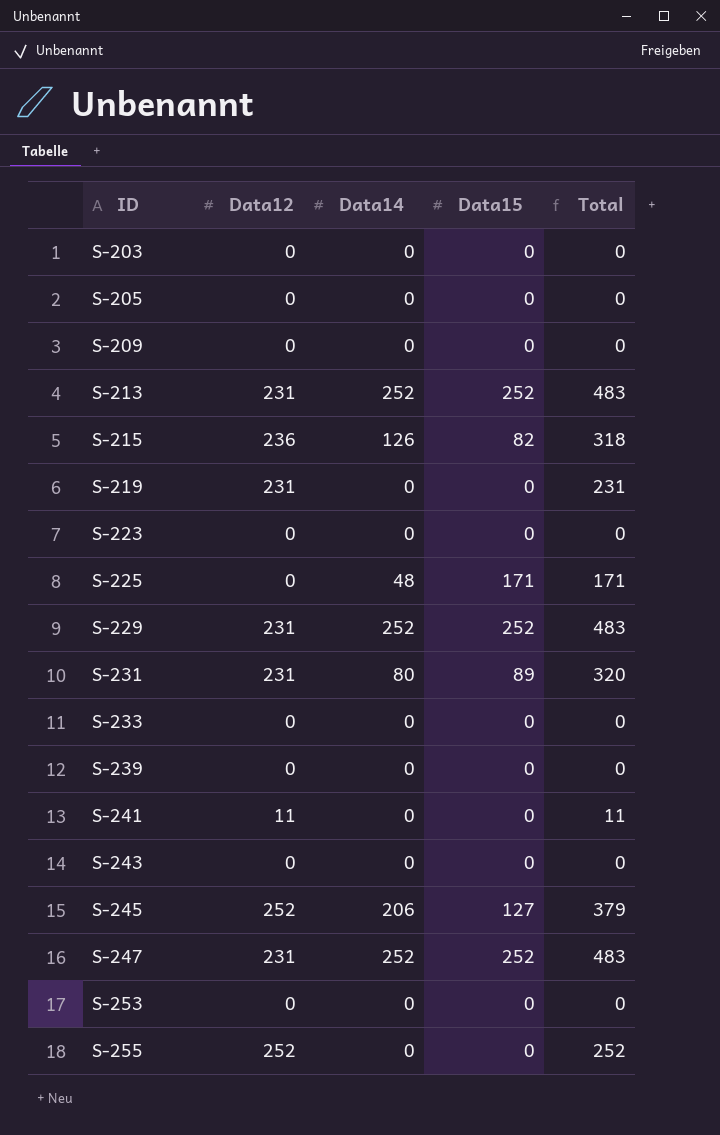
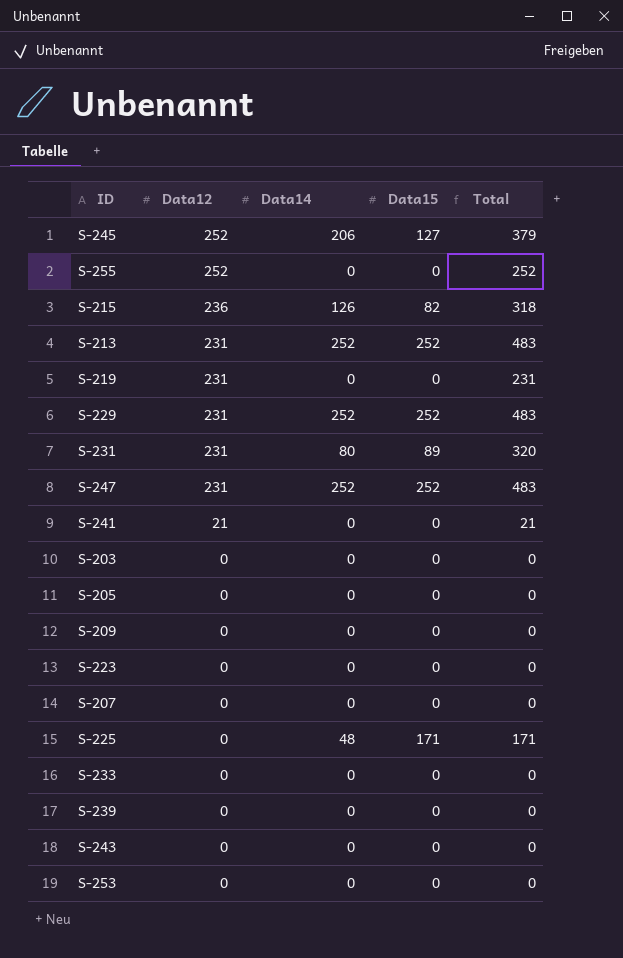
row order: ID ascending -> Data12 descending
S-241 | Data12: 11 -> 21
S-241 | Total: 11 -> 21
row S-207: none -> 0 | 0 | 0 | 0

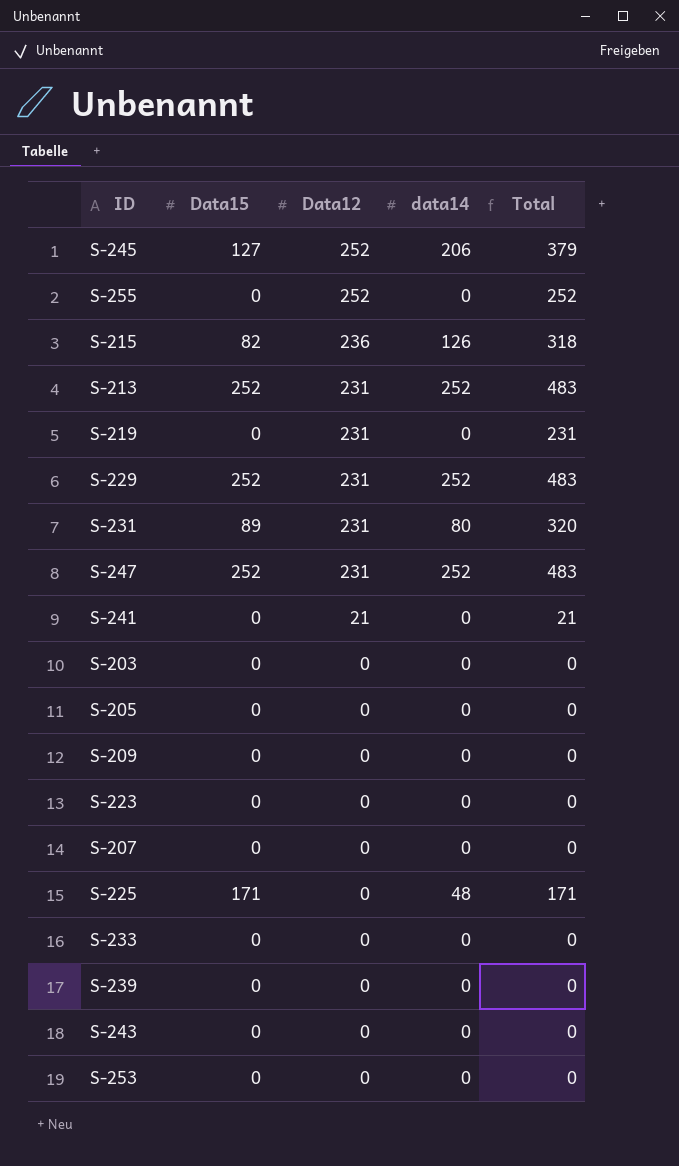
column Data15 | position: 4 -> 2
column name: Data14 -> data14

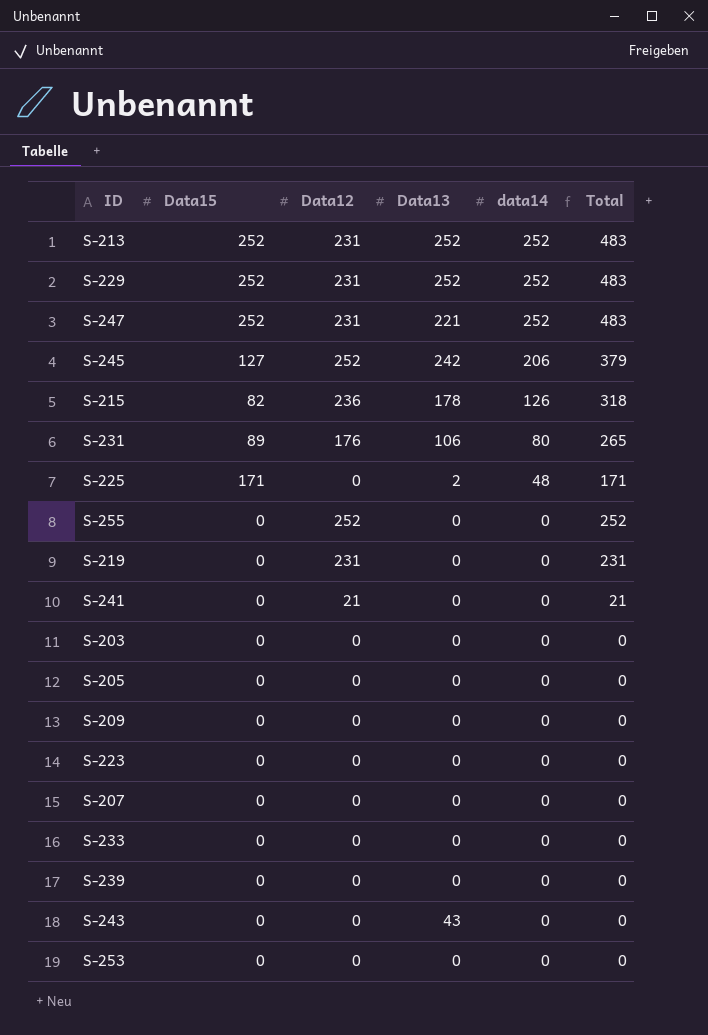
row order: Data12 descending -> data14 descending
column Data13 | position: none -> 4
S-231 | Data12: 231 -> 176
S-231 | Total: 320 -> 265

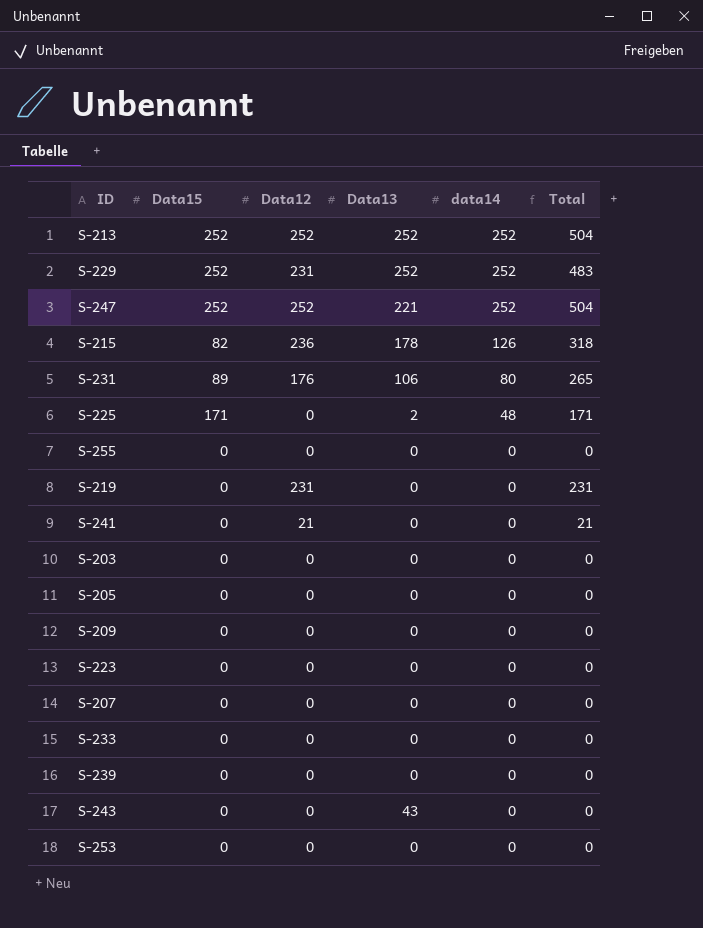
row S-245: 127 | 252 | 242 | 206 | 379 -> none
S-213 | Data12: 231 -> 252
S-213 | Total: 483 -> 504
S-247 | Data12: 231 -> 252
S-247 | Total: 483 -> 504
S-255 | Data12: 252 -> 0
S-255 | Total: 252 -> 0

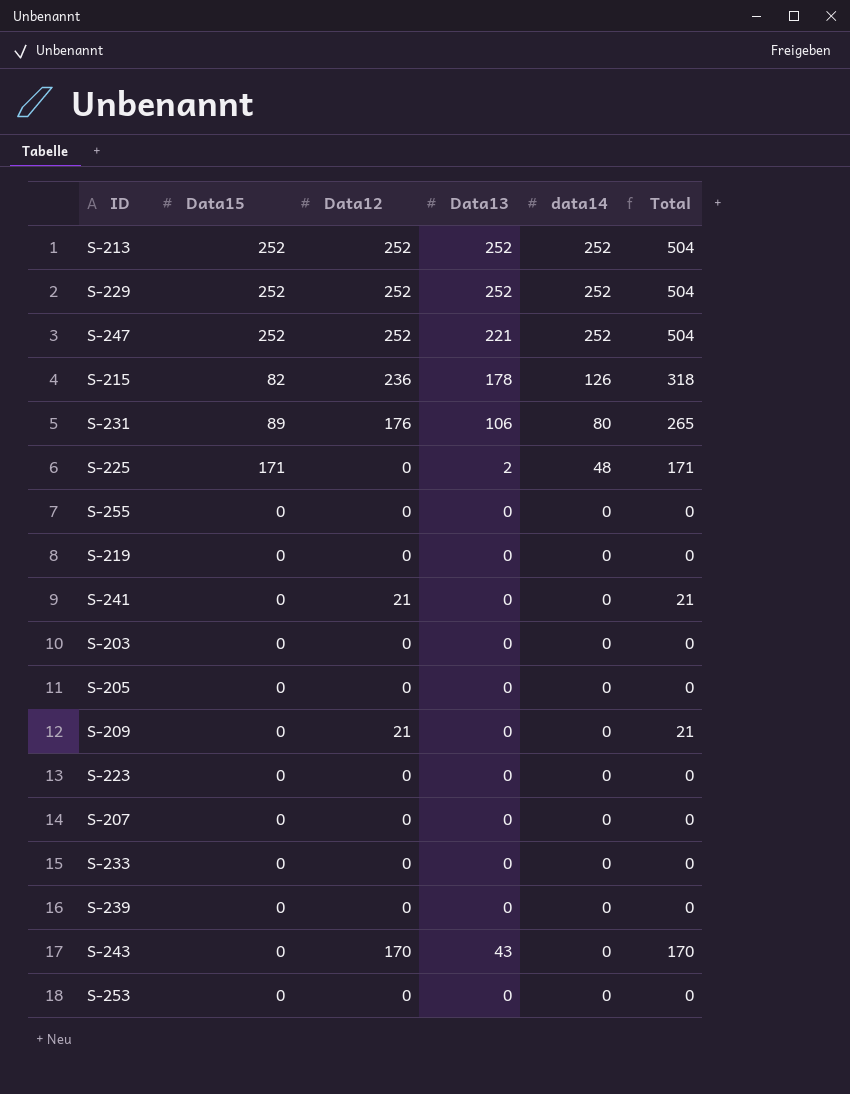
S-229 | Data12: 231 -> 252
S-229 | Total: 483 -> 504
S-219 | Data12: 231 -> 0
S-219 | Total: 231 -> 0
S-209 | Data12: 0 -> 21
S-209 | Total: 0 -> 21
S-243 | Data12: 0 -> 170
S-243 | Total: 0 -> 170

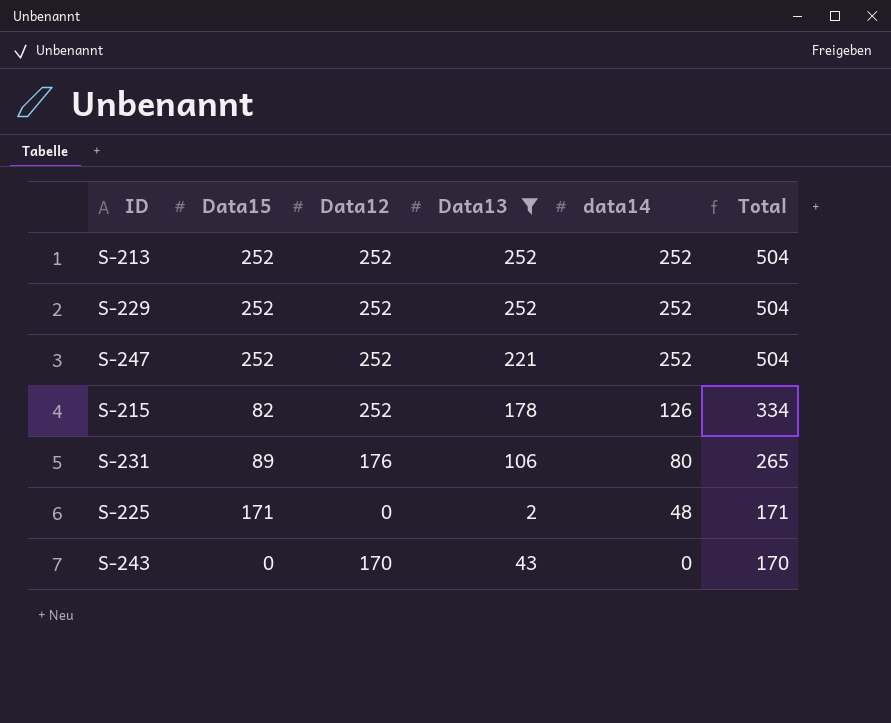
filter: none -> Data13 != 0
S-215 | Data12: 236 -> 252
S-215 | Total: 318 -> 334

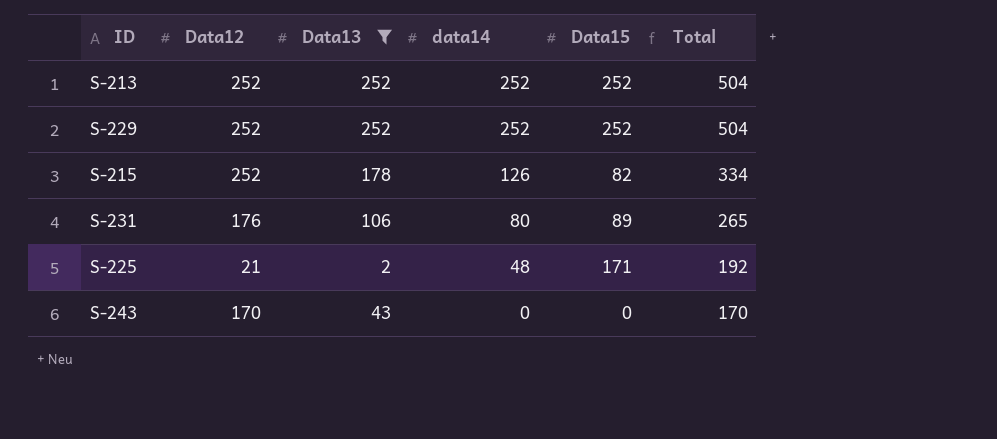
column Data15 | position: 2 -> 5
row S-247: 252 | 252 | 221 | 252 | 504 -> none
S-225 | Data12: 0 -> 21
S-225 | Total: 171 -> 192

